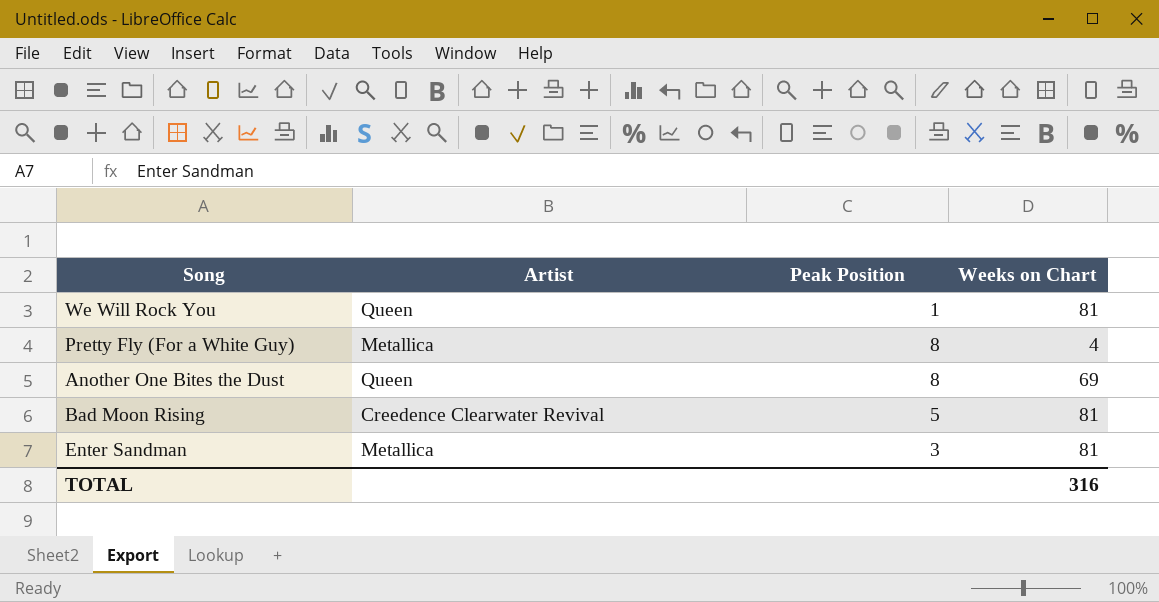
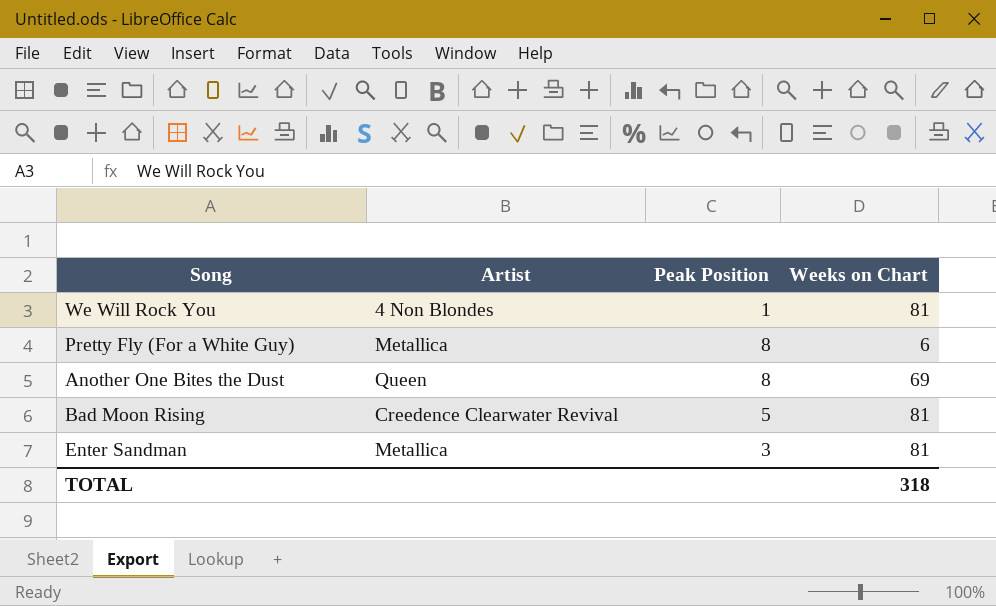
We Will Rock You | Artist: Queen -> 4 Non Blondes
Pretty Fly (For a White Guy) | Weeks on Chart: 4 -> 6
TOTAL | Weeks on Chart: 316 -> 318

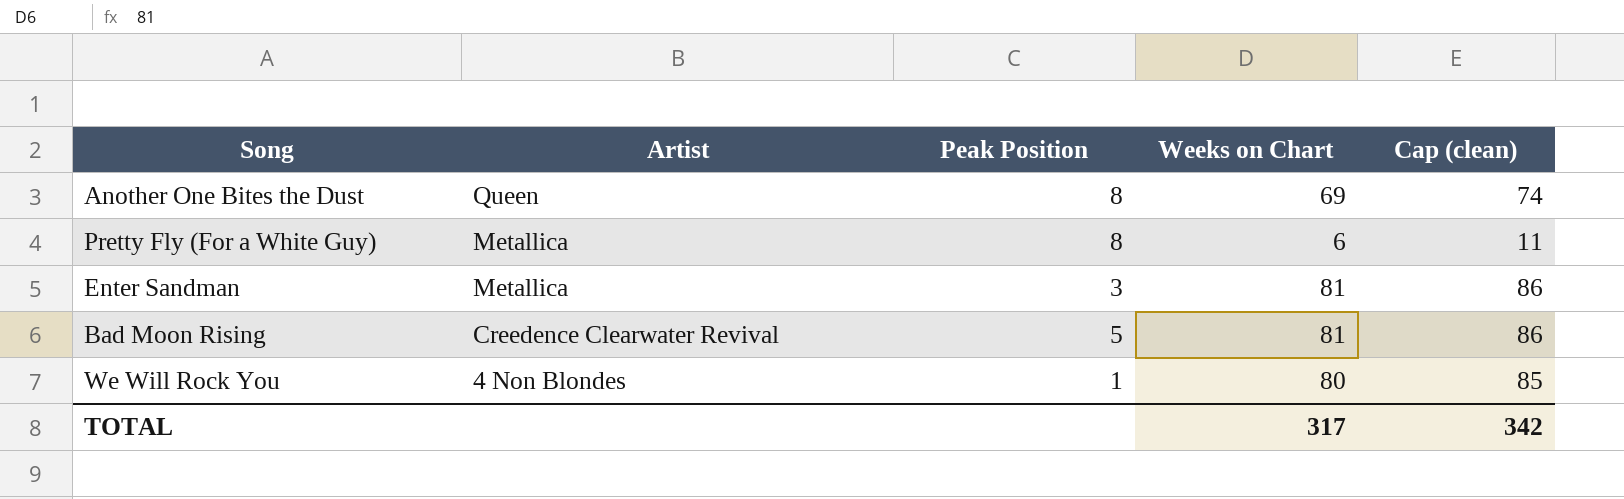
row order: none -> Artist descending
column Cap (clean) | formula: none -> [Weeks on Chart] + 5
We Will Rock You | Weeks on Chart: 81 -> 80
TOTAL | Weeks on Chart: 318 -> 317

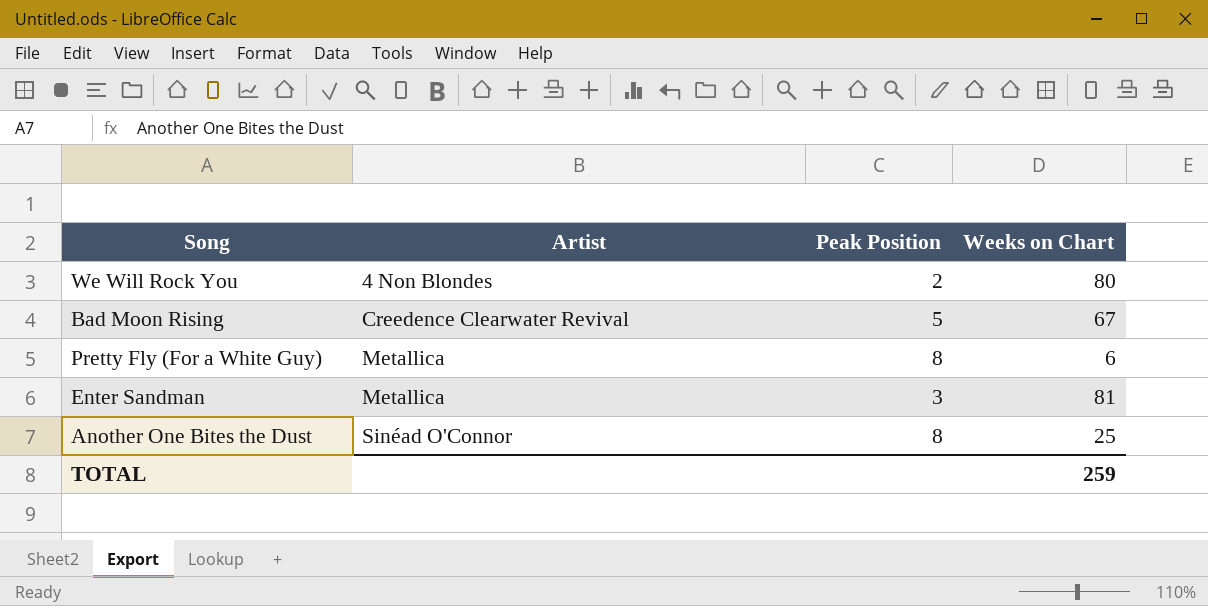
row order: Artist descending -> Artist ascending
column Cap (clean) | formula: [Weeks on Chart] + 5 -> none
We Will Rock You | Peak Position: 1 -> 2
Bad Moon Rising | Weeks on Chart: 81 -> 67
Another One Bites the Dust | Artist: Queen -> Sinéad O'Connor
Another One Bites the Dust | Weeks on Chart: 69 -> 25
TOTAL | Weeks on Chart: 317 -> 259

